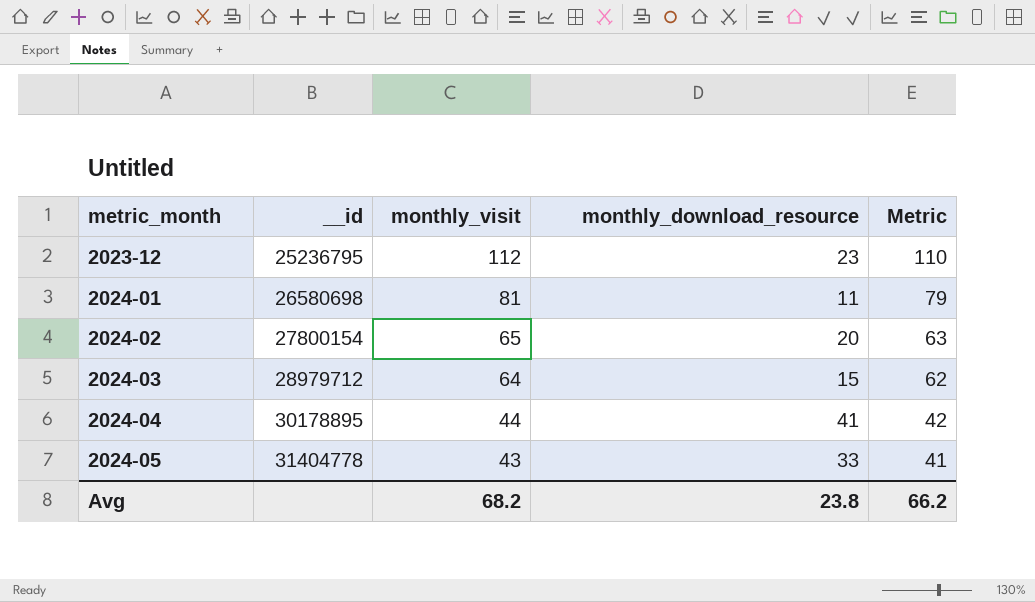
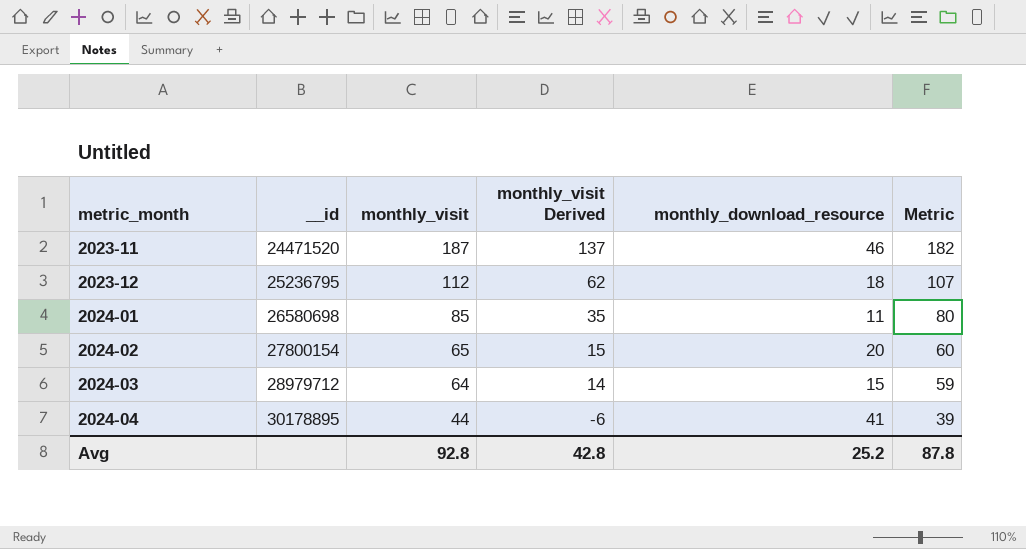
column monthly_visit Derived | formula: none -> [monthly_visit] - 50
column Metric | formula: [monthly_visit] - 2 -> [monthly_visit] - 5
row 2024-05: 31404778 | 43 | 33 | 41 -> none
row 2023-11: none -> 24471520 | 187 | 137 | 46 | 182
2023-12 | monthly_download_resource: 23 -> 18
2024-01 | monthly_visit: 81 -> 85
Avg | monthly_visit: 68.2 -> 92.8
Avg | monthly_download_resource: 23.8 -> 25.2
Avg | Metric: 66.2 -> 87.8

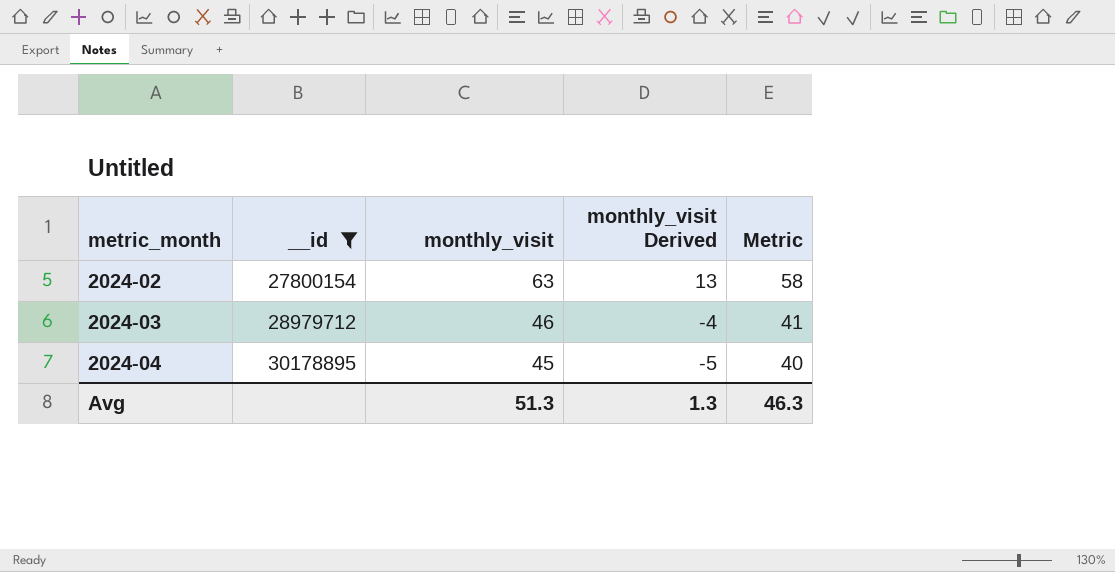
filter: none -> __id >= 27800154
column monthly_download_resource | position: 5 -> none
2024-02 | monthly_visit: 65 -> 63
2024-02 | monthly_visit Derived: 15 -> 13
2024-02 | Metric: 60 -> 58
2024-03 | monthly_visit: 64 -> 46
2024-03 | monthly_visit Derived: 14 -> -4
2024-03 | Metric: 59 -> 41
2024-04 | monthly_visit: 44 -> 45
2024-04 | monthly_visit Derived: -6 -> -5
2024-04 | Metric: 39 -> 40
Avg | monthly_visit: 92.8 -> 51.3
Avg | monthly_visit Derived: 42.8 -> 1.3
Avg | Metric: 87.8 -> 46.3

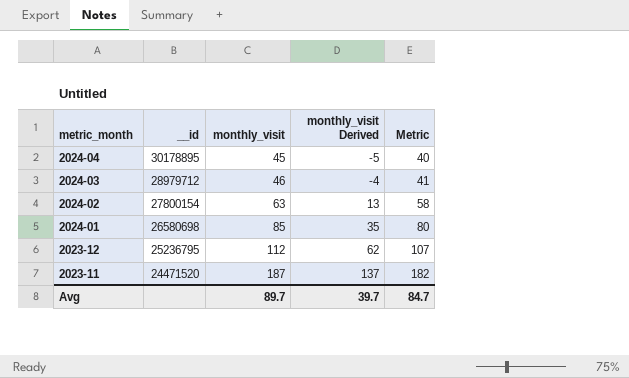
filter: __id >= 27800154 -> none
row order: metric_month ascending -> metric_month descending
Avg | monthly_visit: 51.3 -> 89.7
Avg | monthly_visit Derived: 1.3 -> 39.7
Avg | Metric: 46.3 -> 84.7

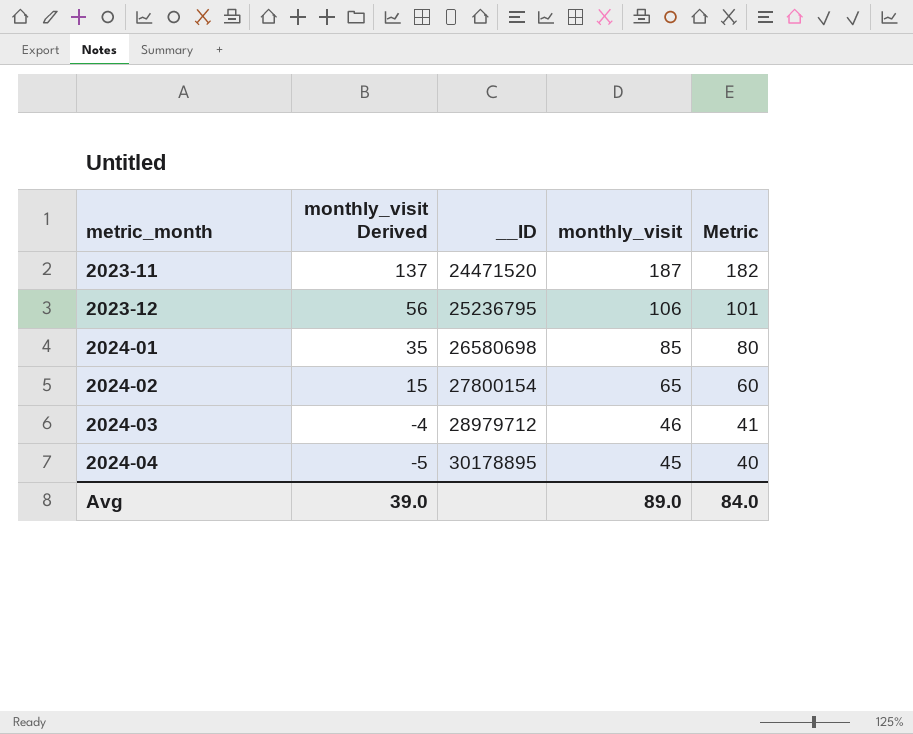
row order: metric_month descending -> metric_month ascending
column monthly_visit Derived | position: 4 -> 2
column name: __id -> __ID
2023-12 | monthly_visit Derived: 62 -> 56
2023-12 | monthly_visit: 112 -> 106
2023-12 | Metric: 107 -> 101
2024-02 | monthly_visit Derived: 13 -> 15
2024-02 | monthly_visit: 63 -> 65
2024-02 | Metric: 58 -> 60
Avg | monthly_visit Derived: 39.7 -> 39.0
Avg | monthly_visit: 89.7 -> 89.0
Avg | Metric: 84.7 -> 84.0

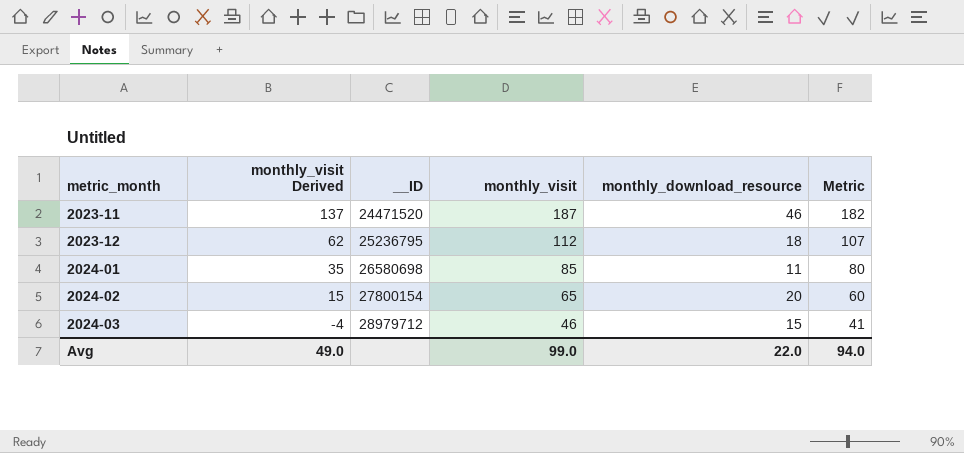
column monthly_download_resource | position: none -> 5
row 2024-04: -5 | 30178895 | 45 | 40 -> none
2023-12 | monthly_visit Derived: 56 -> 62
2023-12 | monthly_visit: 106 -> 112
2023-12 | Metric: 101 -> 107
Avg | monthly_visit Derived: 39.0 -> 49.0
Avg | monthly_visit: 89.0 -> 99.0
Avg | Metric: 84.0 -> 94.0

